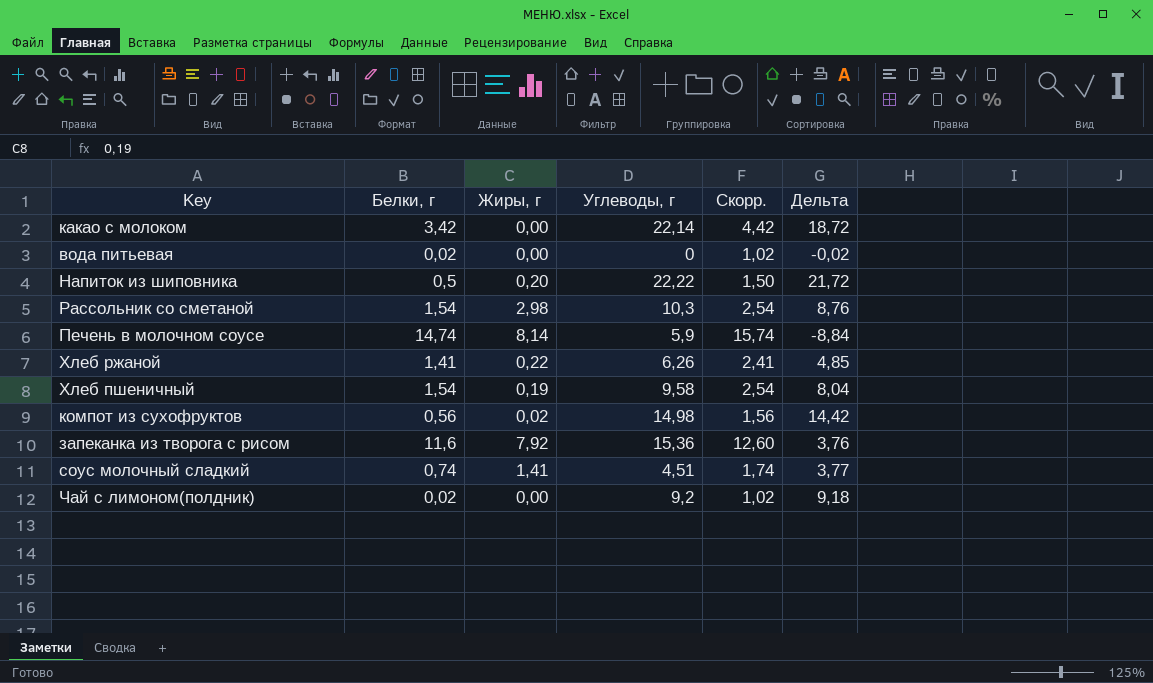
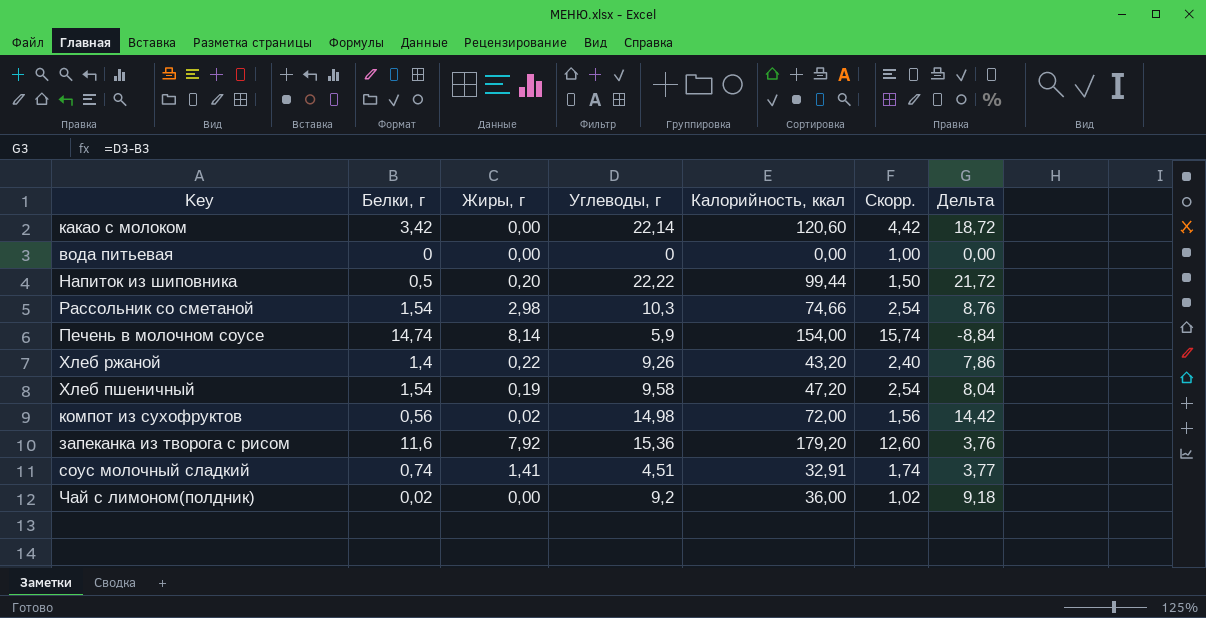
column Калорийность, ккал | position: none -> 5
вода питьевая | Белки, г: 0,02 -> 0
вода питьевая | Скорр.: 1,02 -> 1,00
вода питьевая | Дельта: -0,02 -> 0,00
Хлеб ржаной | Белки, г: 1,41 -> 1,4
Хлеб ржаной | Углеводы, г: 6,26 -> 9,26
Хлеб ржаной | Скорр.: 2,41 -> 2,40
Хлеб ржаной | Дельта: 4,85 -> 7,86

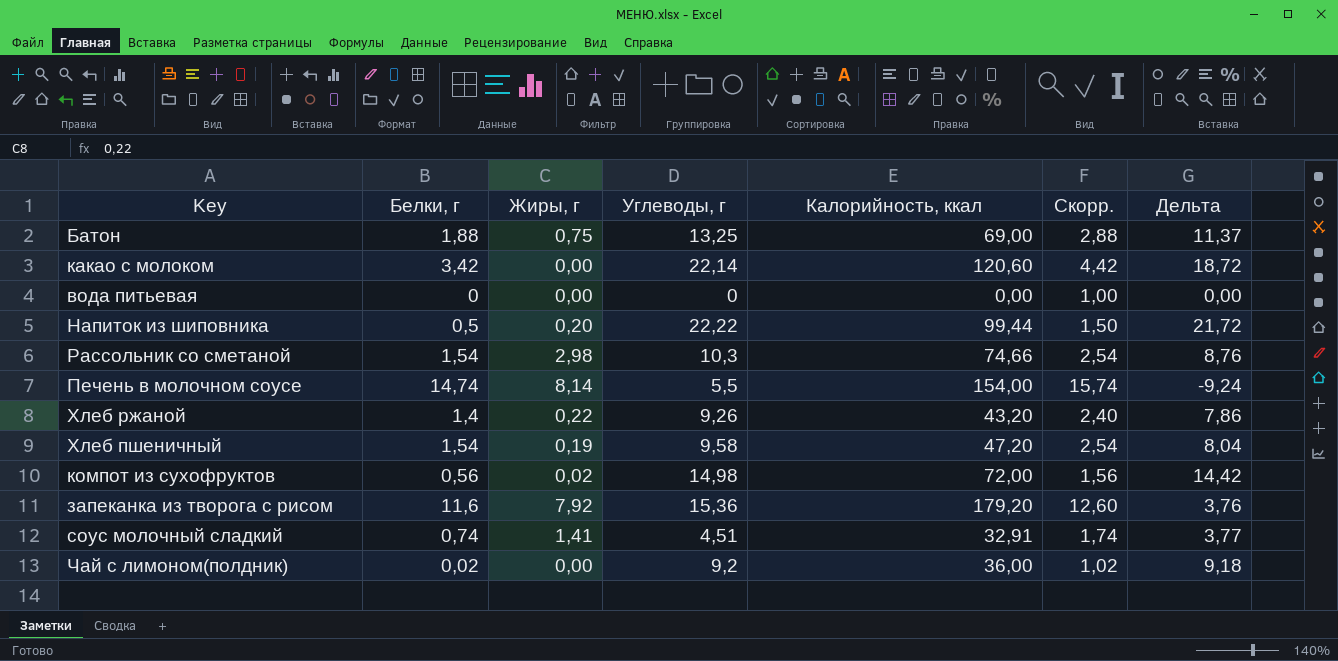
row Батон: none -> 1,88 | 0,75 | 13,25 | 69,00 | 2,88 | 11,37
Печень в молочном соусе | Углеводы, г: 5,9 -> 5,5
Печень в молочном соусе | Дельта: -8,84 -> -9,24

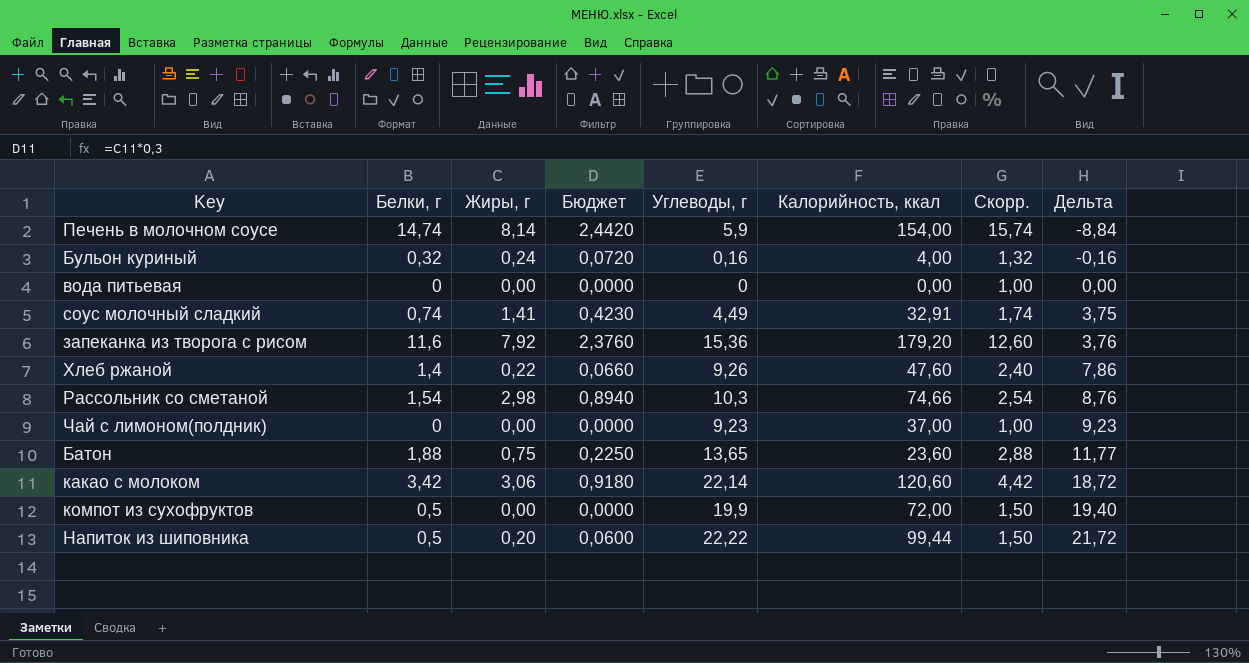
row order: none -> Дельта ascending
column Бюджет | formula: none -> [Жиры, г] * 0,3
row Хлеб пшеничный: 1,54 | 0,19 | 9,58 | 47,20 | 2,54 | 8,04 -> none
Печень в молочном соусе | Углеводы, г: 5,5 -> 5,9
Печень в молочном соусе | Дельта: -9,24 -> -8,84
row Бульон куриный: none -> 0,32 | 0,24 | 0,0720 | 0,16 | 4,00 | 1,32 | -0,16
соус молочный сладкий | Углеводы, г: 4,51 -> 4,49
соус молочный сладкий | Дельта: 3,77 -> 3,75
Хлеб ржаной | Калорийность, ккал: 43,20 -> 47,60
Чай с лимоном(полдник) | Белки, г: 0,02 -> 0
Чай с лимоном(полдник) | Углеводы, г: 9,2 -> 9,23
Чай с лимоном(полдник) | Калорийность, ккал: 36,00 -> 37,00
Чай с лимоном(полдник) | Скорр.: 1,02 -> 1,00
Чай с лимоном(полдник) | Дельта: 9,18 -> 9,23
Батон | Углеводы, г: 13,25 -> 13,65
Батон | Калорийность, ккал: 69,00 -> 23,60
Батон | Дельта: 11,37 -> 11,77
какао с молоком | Жиры, г: 0,00 -> 3,06
компот из сухофруктов | Белки, г: 0,56 -> 0,5
компот из сухофруктов | Жиры, г: 0,02 -> 0,00
компот из сухофруктов | Углеводы, г: 14,98 -> 19,9
компот из сухофруктов | Скорр.: 1,56 -> 1,50
компот из сухофруктов | Дельта: 14,42 -> 19,40

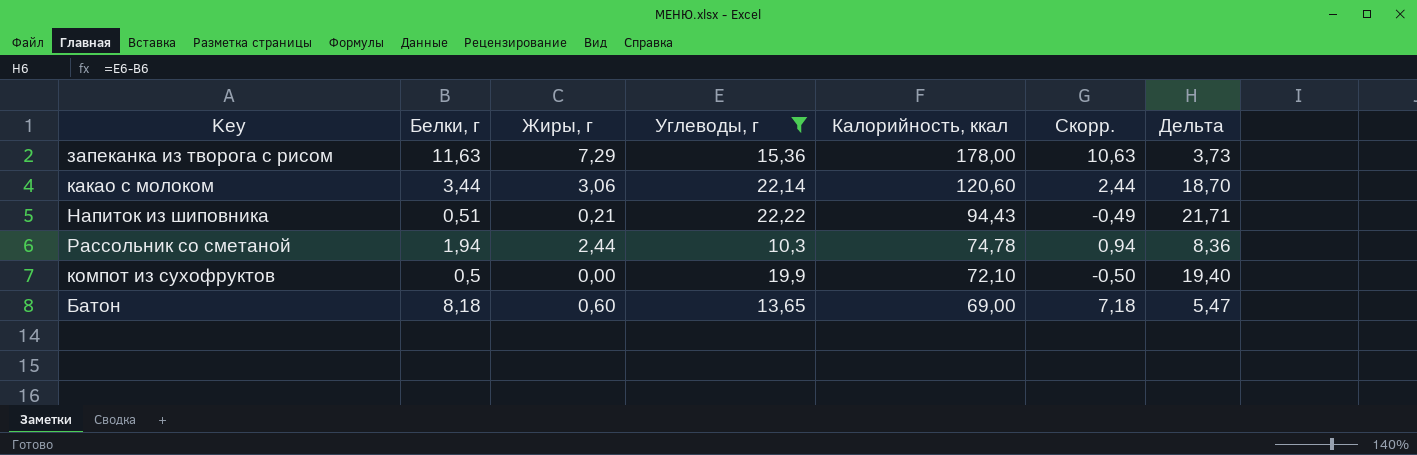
filter: none -> Углеводы, г >= 10,3
row order: Дельта ascending -> Калорийность, ккал descending
column Бюджет | formula: [Жиры, г] * 0,3 -> none
column Скорр. | formula: [Белки, г] + 1 -> [Белки, г] - 1
запеканка из творога с рисом | Белки, г: 11,6 -> 11,63
запеканка из творога с рисом | Жиры, г: 7,92 -> 7,29
запеканка из творога с рисом | Калорийность, ккал: 179,20 -> 178,00
запеканка из творога с рисом | Дельта: 3,76 -> 3,73
какао с молоком | Белки, г: 3,42 -> 3,44
какао с молоком | Дельта: 18,72 -> 18,70
Напиток из шиповника | Белки, г: 0,5 -> 0,51
Напиток из шиповника | Жиры, г: 0,20 -> 0,21
Напиток из шиповника | Калорийность, ккал: 99,44 -> 94,43
Напиток из шиповника | Дельта: 21,72 -> 21,71
Рассольник со сметаной | Белки, г: 1,54 -> 1,94
Рассольник со сметаной | Жиры, г: 2,98 -> 2,44
Рассольник со сметаной | Калорийность, ккал: 74,66 -> 74,78
Рассольник со сметаной | Дельта: 8,76 -> 8,36
компот из сухофруктов | Калорийность, ккал: 72,00 -> 72,10
Батон | Белки, г: 1,88 -> 8,18
Батон | Жиры, г: 0,75 -> 0,60
Батон | Калорийность, ккал: 23,60 -> 69,00
Батон | Дельта: 11,77 -> 5,47

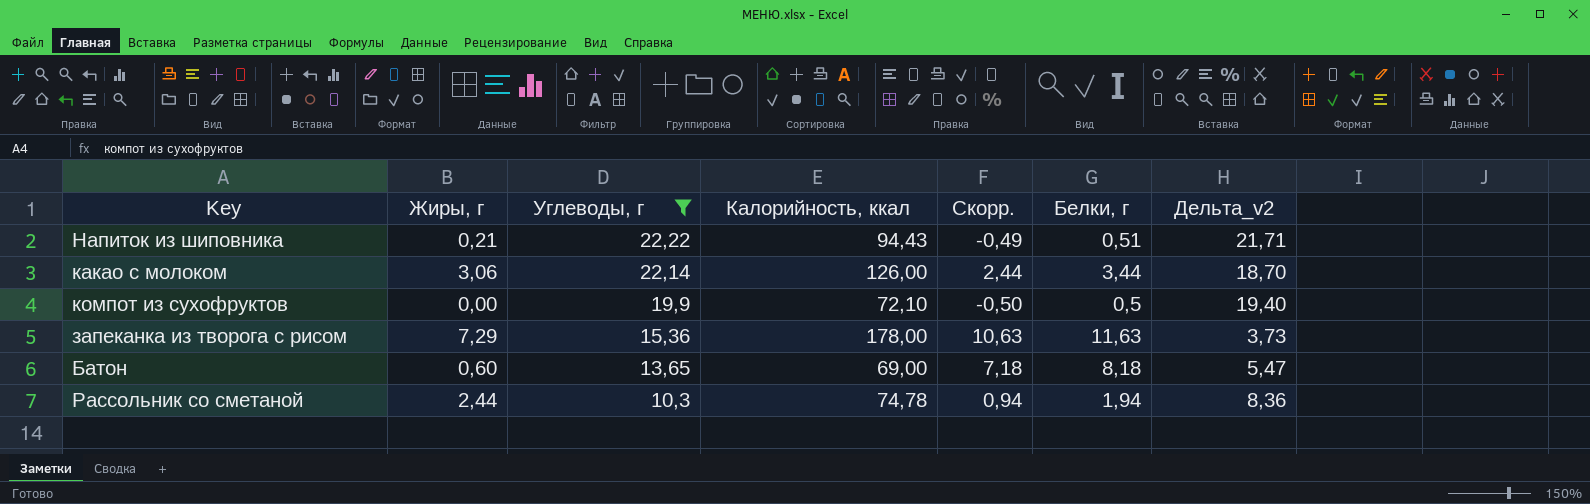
row order: Калорийность, ккал descending -> Углеводы, г descending
column Белки, г | position: 2 -> 6
column name: Дельта -> Дельта_v2
какао с молоком | Калорийность, ккал: 120,60 -> 126,00

